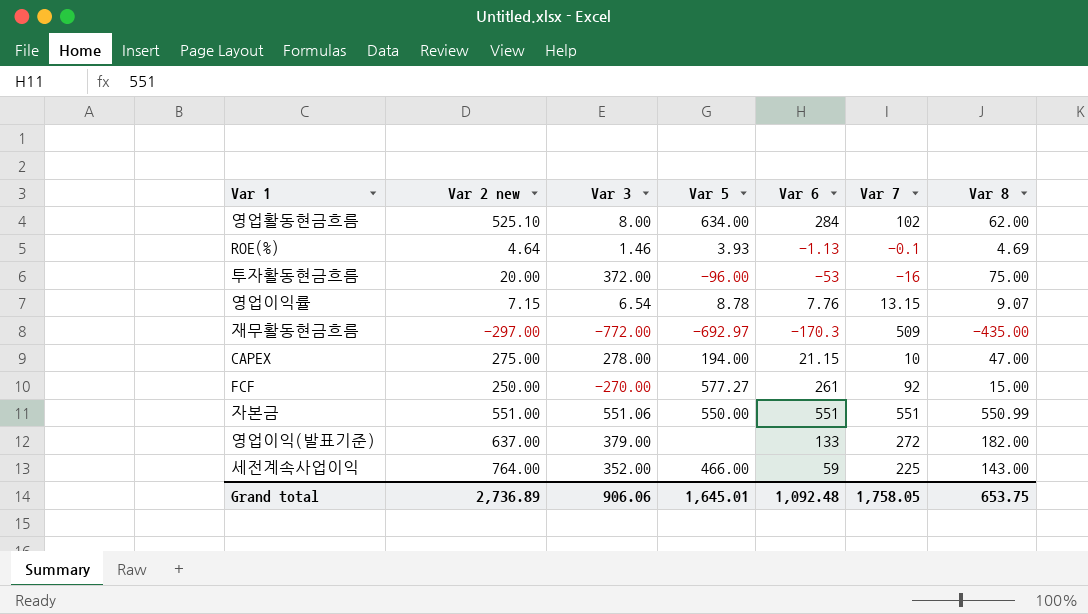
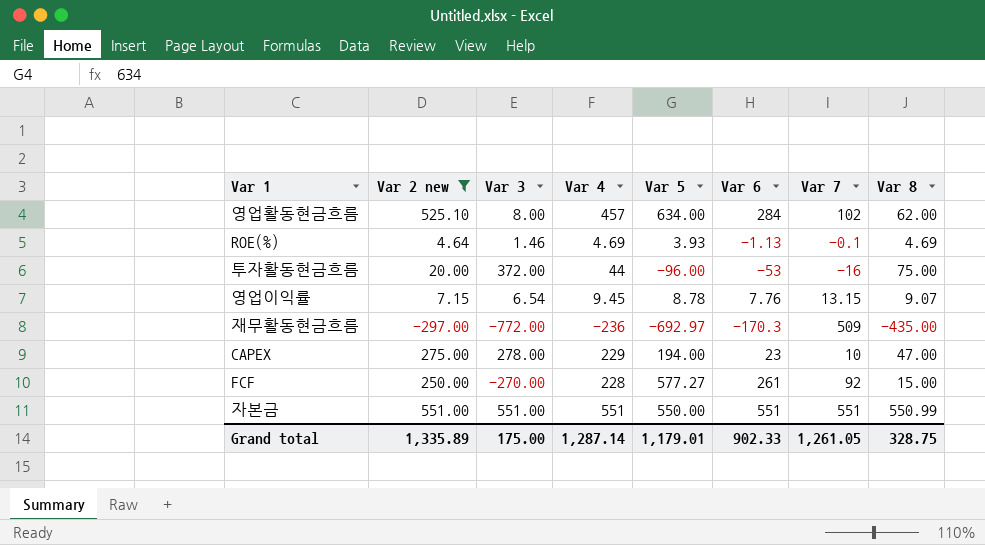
filter: none -> Var 2 new <= 551.00
column Var 4 | position: none -> 4
CAPEX | Var 6: 21.15 -> 23
자본금 | Var 3: 551.06 -> 551.00
Grand total | Var 2 new: 2,736.89 -> 1,335.89
Grand total | Var 3: 906.06 -> 175.00
Grand total | Var 5: 1,645.01 -> 1,179.01
Grand total | Var 6: 1,092.48 -> 902.33
Grand total | Var 7: 1,758.05 -> 1,261.05
Grand total | Var 8: 653.75 -> 328.75

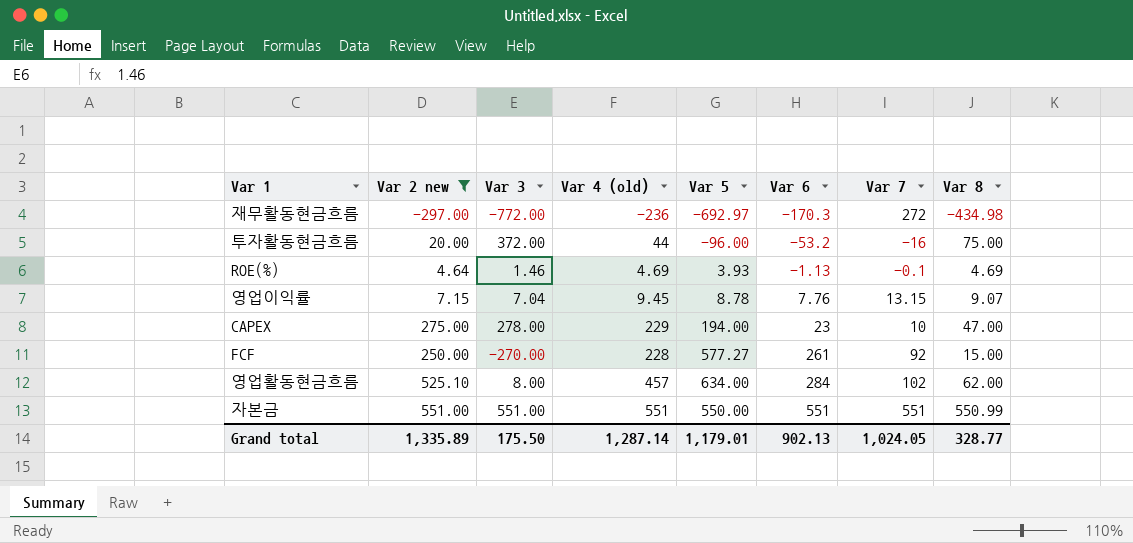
row order: none -> Var 6 ascending
column name: Var 4 -> Var 4 (old)
재무활동현금흐름 | Var 7: 509 -> 272
재무활동현금흐름 | Var 8: -435.00 -> -434.98
투자활동현금흐름 | Var 6: -53 -> -53.2
영업이익률 | Var 3: 6.54 -> 7.04
Grand total | Var 3: 175.00 -> 175.50
Grand total | Var 6: 902.33 -> 902.13
Grand total | Var 7: 1,261.05 -> 1,024.05
Grand total | Var 8: 328.75 -> 328.77

